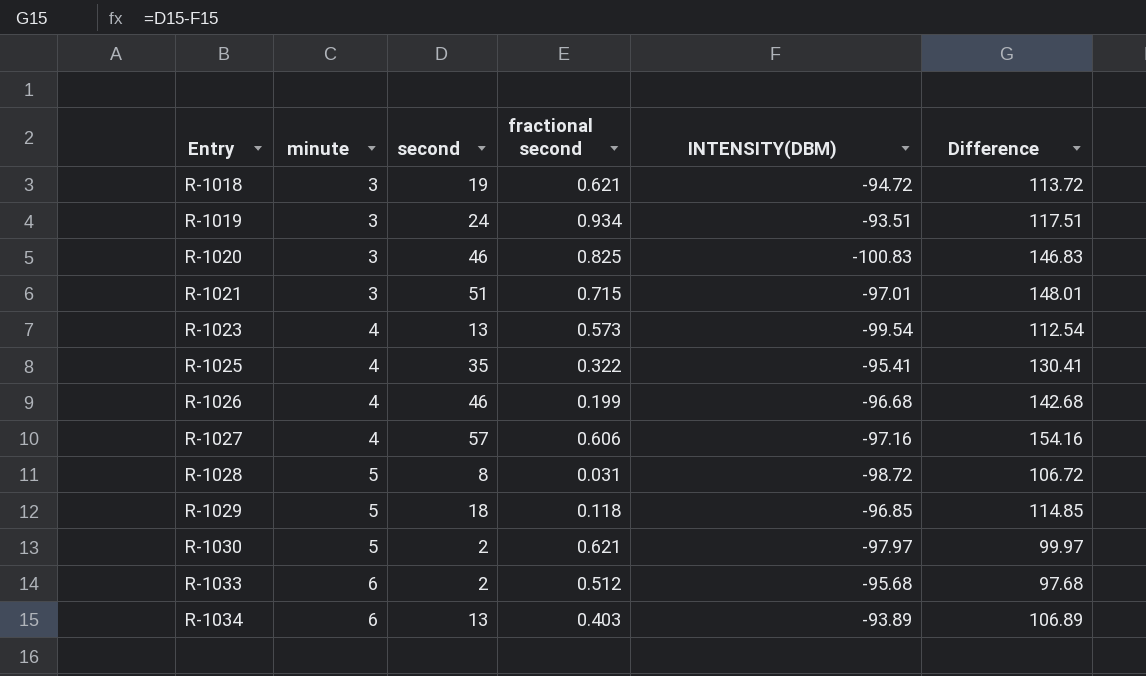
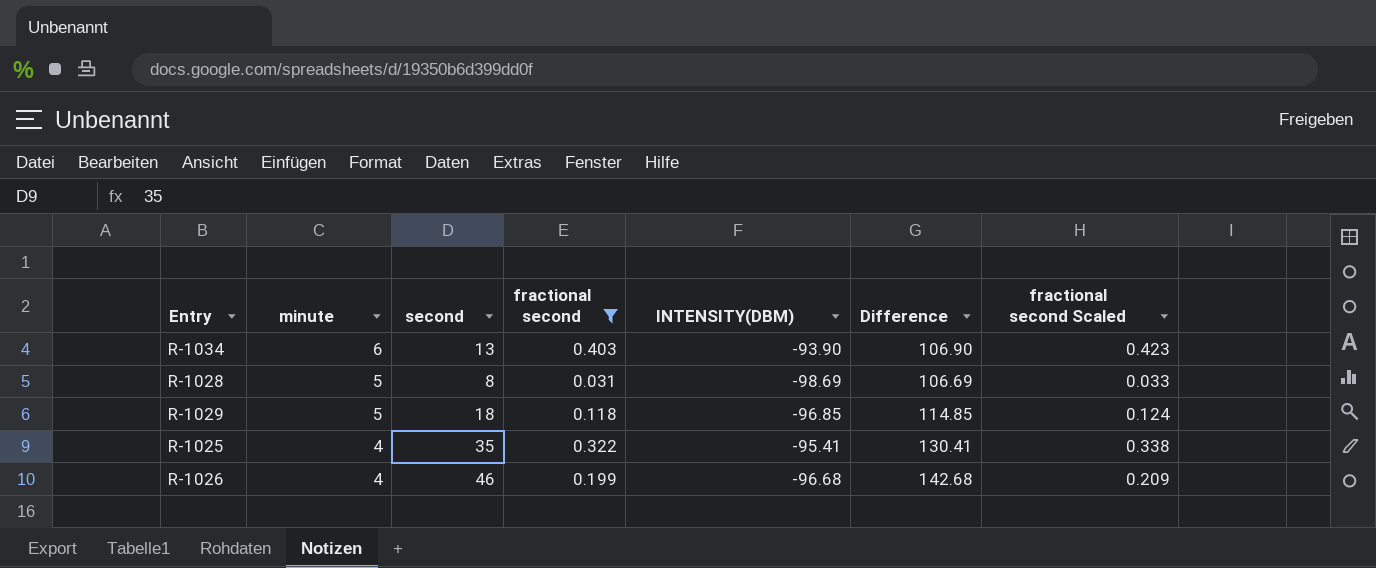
filter: none -> fractional second <= 0.403
row order: Entry ascending -> minute descending
column fractional second Scaled | formula: none -> [fractional second] * 1.05
R-1034 | INTENSITY(DBM): -93.89 -> -93.90
R-1034 | Difference: 106.89 -> 106.90
R-1028 | INTENSITY(DBM): -98.72 -> -98.69
R-1028 | Difference: 106.72 -> 106.69

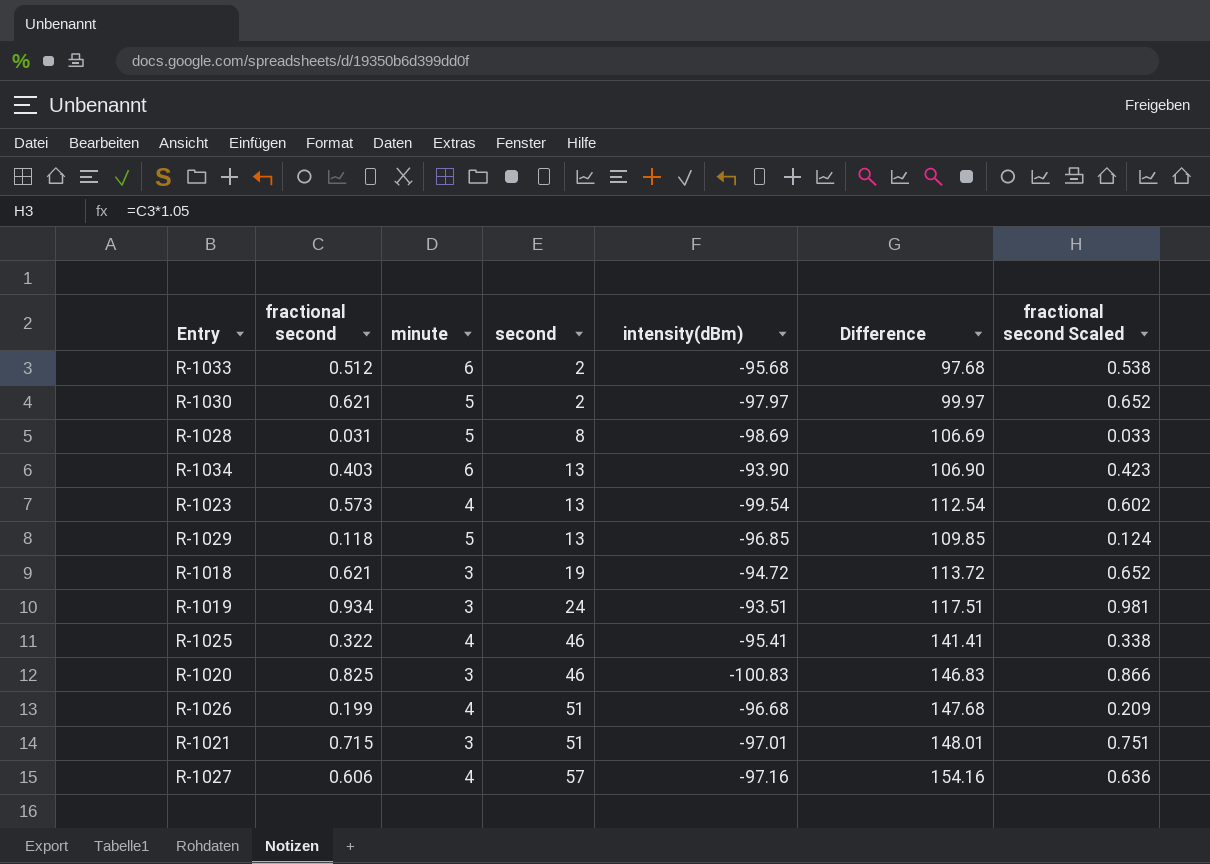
filter: fractional second <= 0.403 -> none
row order: minute descending -> second ascending
column fractional second | position: 4 -> 2
column name: INTENSITY(DBM) -> intensity(dBm)
R-1029 | second: 18 -> 13
R-1029 | Difference: 114.85 -> 109.85
R-1025 | second: 35 -> 46
R-1025 | Difference: 130.41 -> 141.41
R-1026 | second: 46 -> 51
R-1026 | Difference: 142.68 -> 147.68

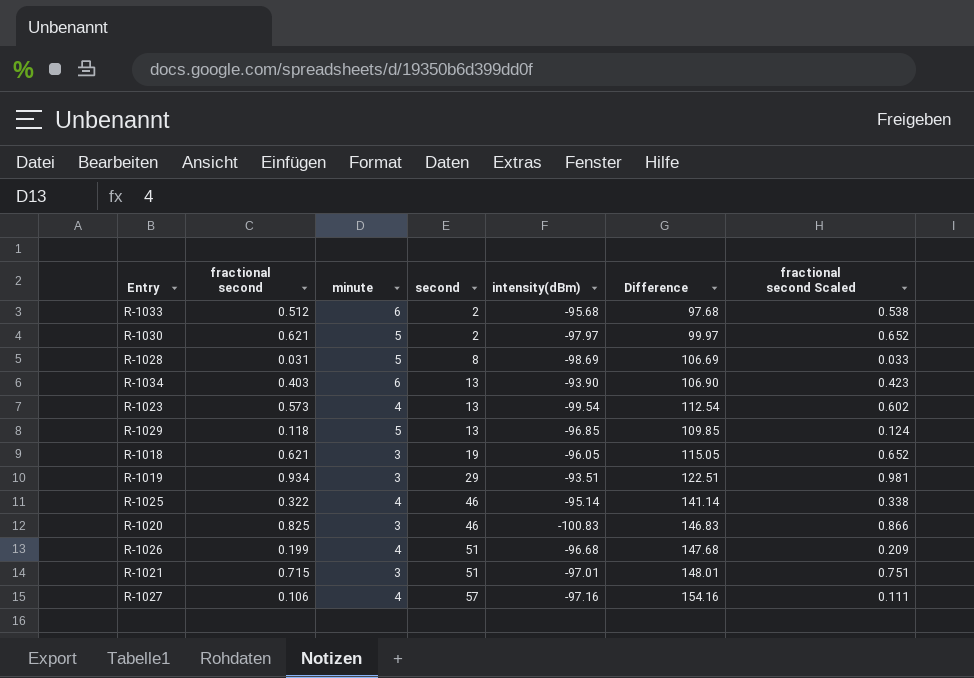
R-1018 | intensity(dBm): -94.72 -> -96.05
R-1018 | Difference: 113.72 -> 115.05
R-1019 | second: 24 -> 29
R-1019 | Difference: 117.51 -> 122.51
R-1025 | intensity(dBm): -95.41 -> -95.14
R-1025 | Difference: 141.41 -> 141.14
R-1027 | fractional second: 0.606 -> 0.106
R-1027 | fractional second Scaled: 0.636 -> 0.111

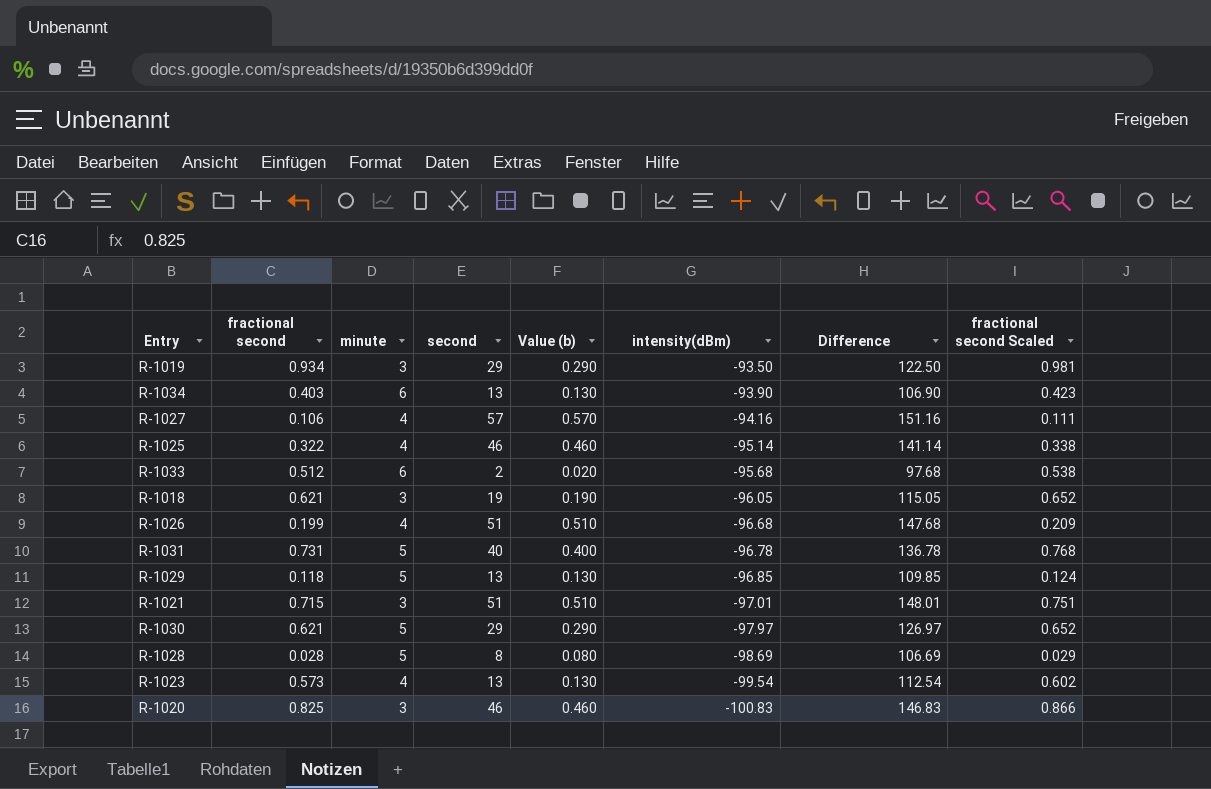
row order: second ascending -> intensity(dBm) descending
column Value (b) | formula: none -> [second] * 0.01
R-1019 | intensity(dBm): -93.51 -> -93.50
R-1019 | Difference: 122.51 -> 122.50
R-1027 | intensity(dBm): -97.16 -> -94.16
R-1027 | Difference: 154.16 -> 151.16
row R-1031: none -> 0.731 | 5 | 40 | 0.400 | -96.78 | 136.78 | 0.768
R-1030 | second: 2 -> 29
R-1030 | Difference: 99.97 -> 126.97
R-1028 | fractional second: 0.031 -> 0.028
R-1028 | fractional second Scaled: 0.033 -> 0.029

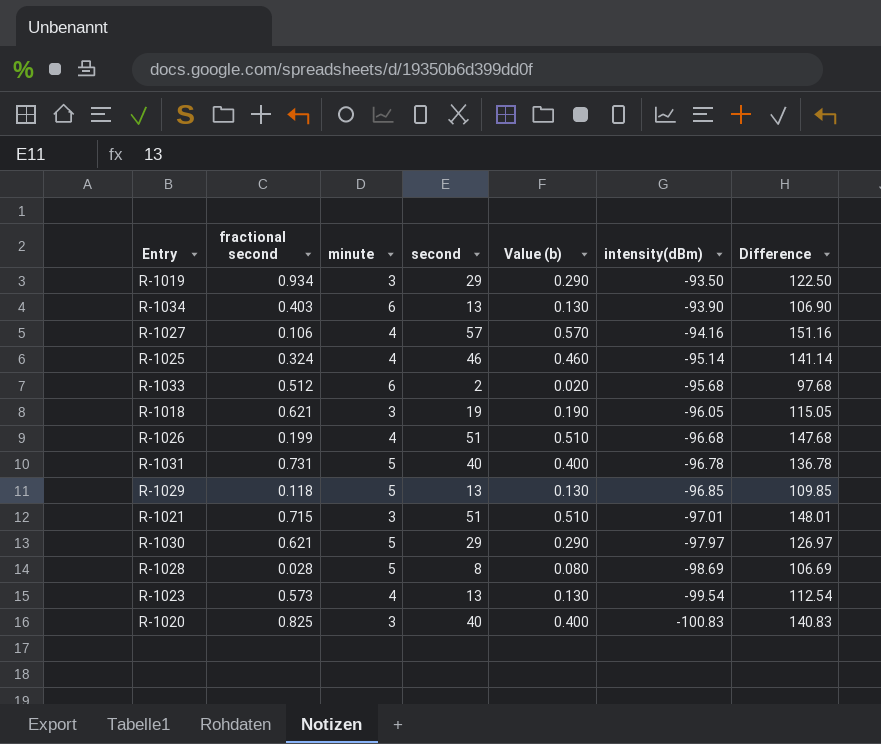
column fractional second Scaled | formula: [fractional second] * 1.05 -> none
R-1025 | fractional second: 0.322 -> 0.324
R-1020 | second: 46 -> 40
R-1020 | Value (b): 0.460 -> 0.400
R-1020 | Difference: 146.83 -> 140.83

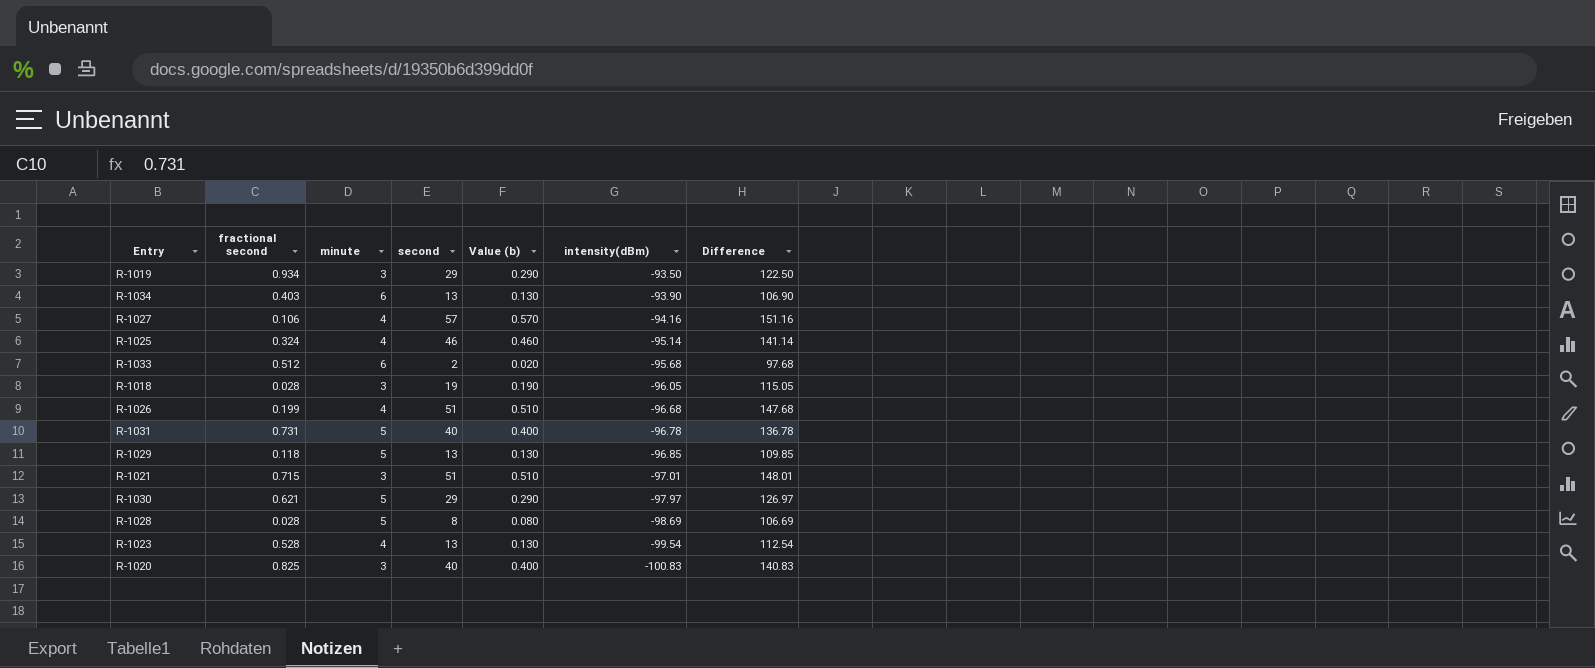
R-1018 | fractional second: 0.621 -> 0.028
R-1023 | fractional second: 0.573 -> 0.528

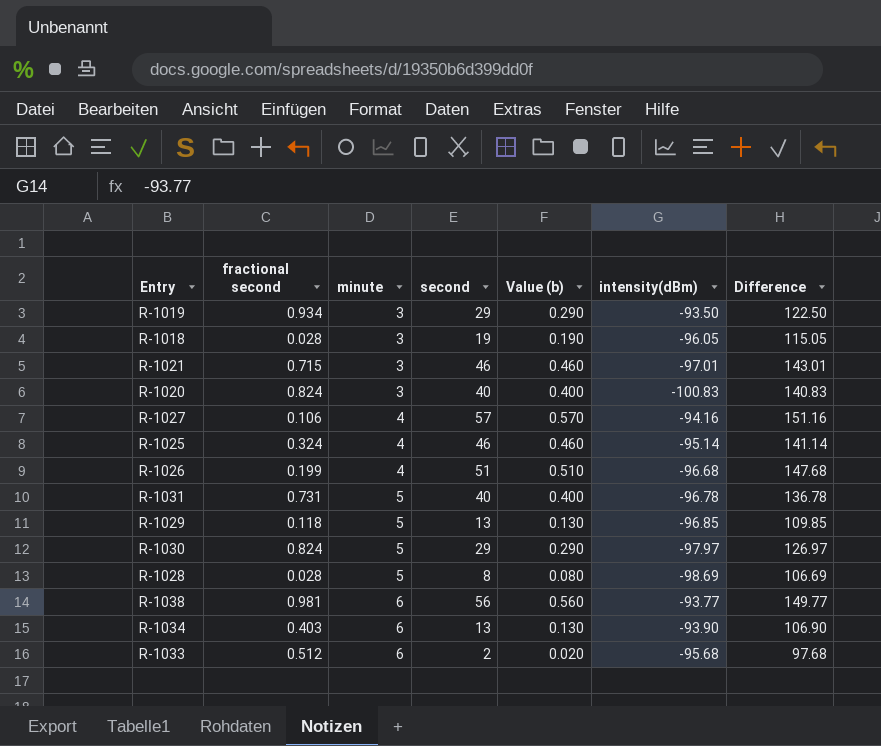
row order: intensity(dBm) descending -> minute ascending
row R-1023: 0.528 | 4 | 13 | 0.130 | -99.54 | 112.54 -> none
R-1021 | second: 51 -> 46
R-1021 | Value (b): 0.510 -> 0.460
R-1021 | Difference: 148.01 -> 143.01
R-1020 | fractional second: 0.825 -> 0.824
R-1030 | fractional second: 0.621 -> 0.824
row R-1038: none -> 0.981 | 6 | 56 | 0.560 | -93.77 | 149.77

